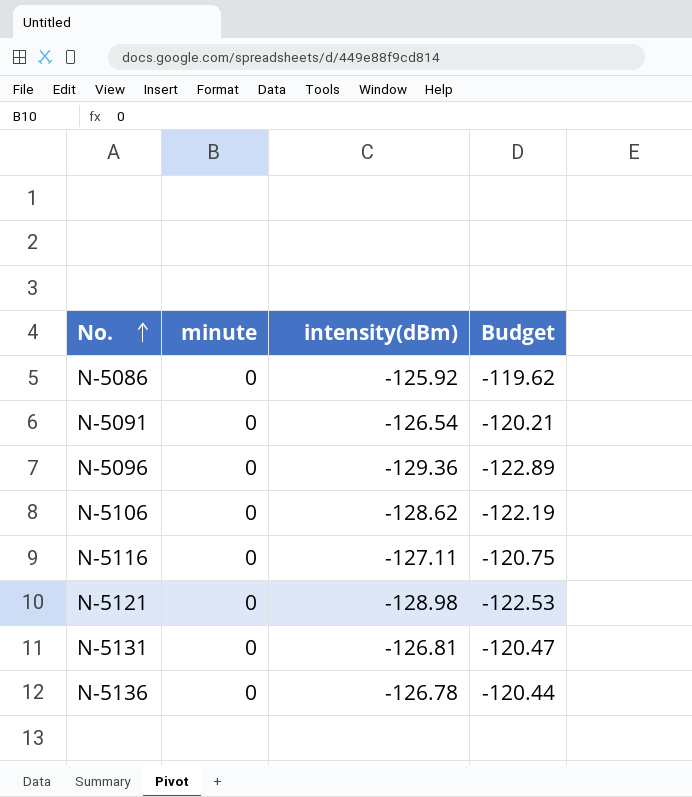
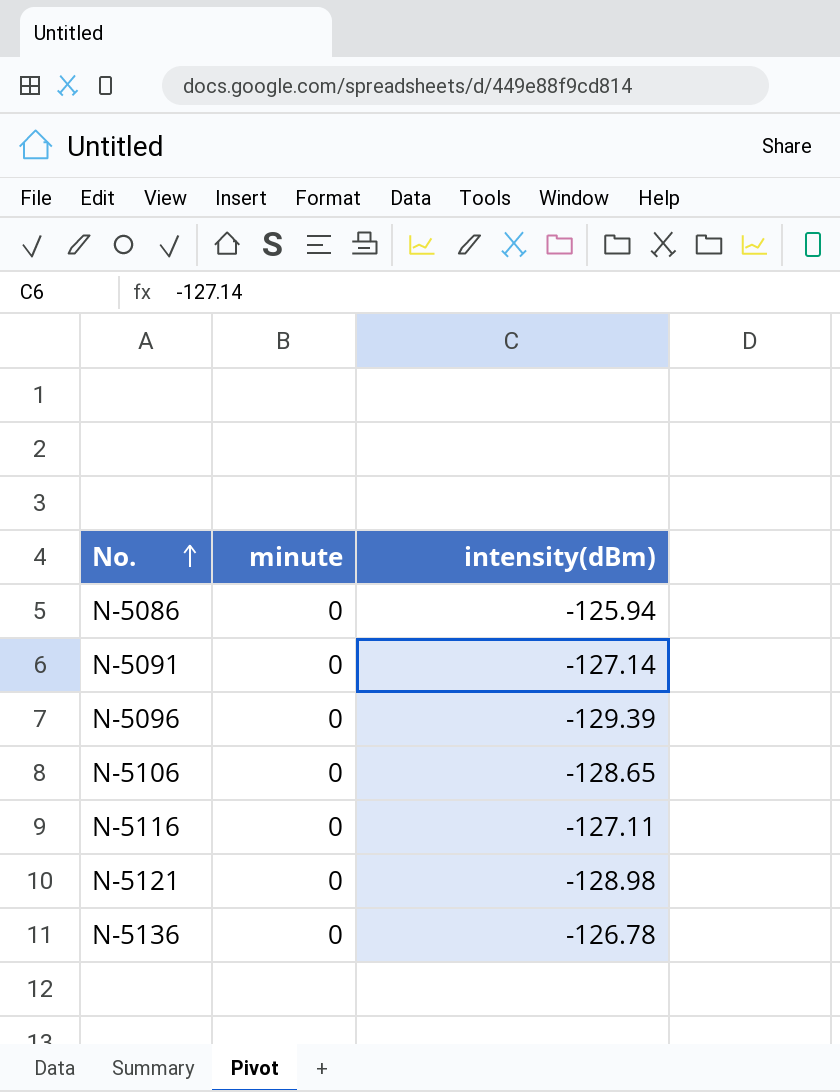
column Budget | formula: [intensity(dBm)] * 0.95 -> none
row N-5131: 0 | -126.81 | -120.47 -> none
N-5086 | intensity(dBm): -125.92 -> -125.94
N-5091 | intensity(dBm): -126.54 -> -127.14
N-5096 | intensity(dBm): -129.36 -> -129.39
N-5106 | intensity(dBm): -128.62 -> -128.65

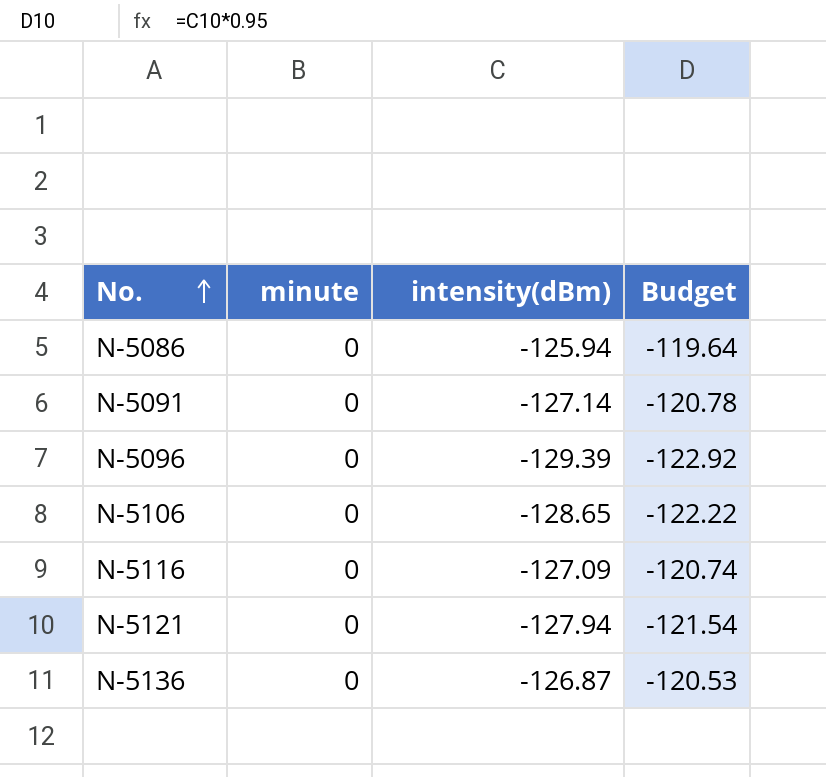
column Budget | formula: none -> [intensity(dBm)] * 0.95
N-5116 | intensity(dBm): -127.11 -> -127.09
N-5121 | intensity(dBm): -128.98 -> -127.94
N-5136 | intensity(dBm): -126.78 -> -126.87

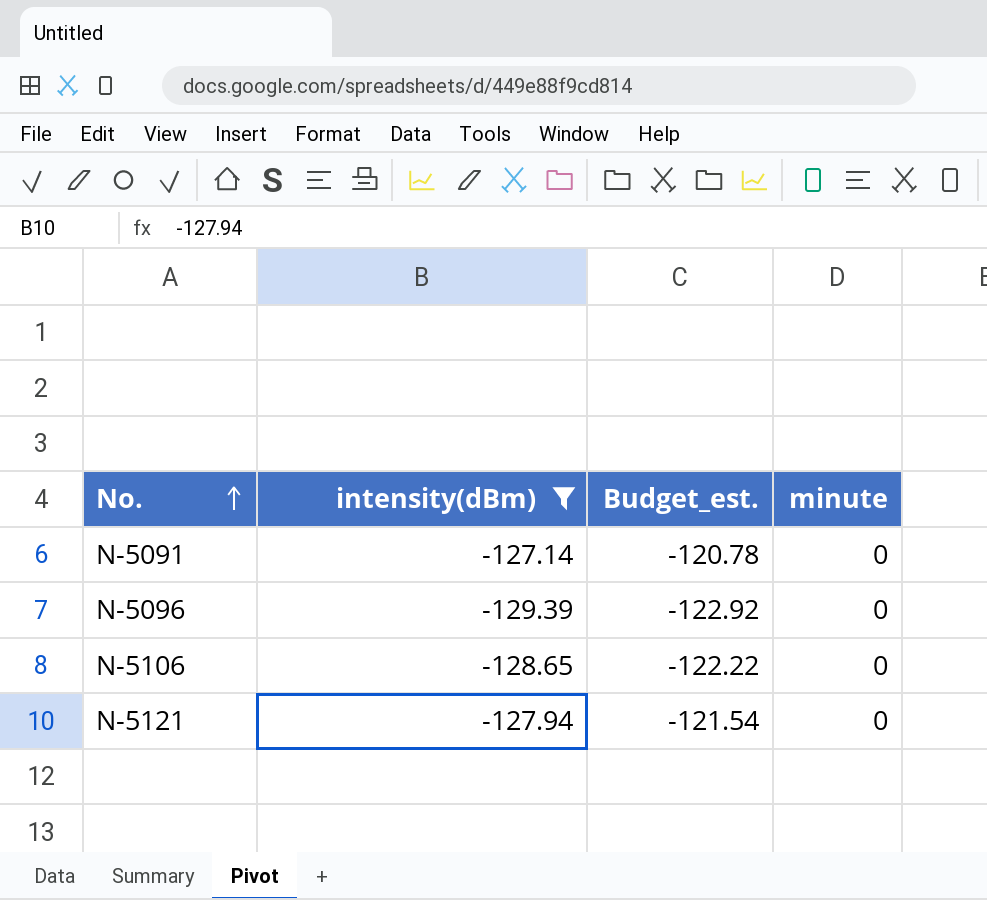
filter: none -> intensity(dBm) <= -127.14
column name: Budget -> Budget_est.
column minute | position: 2 -> 4

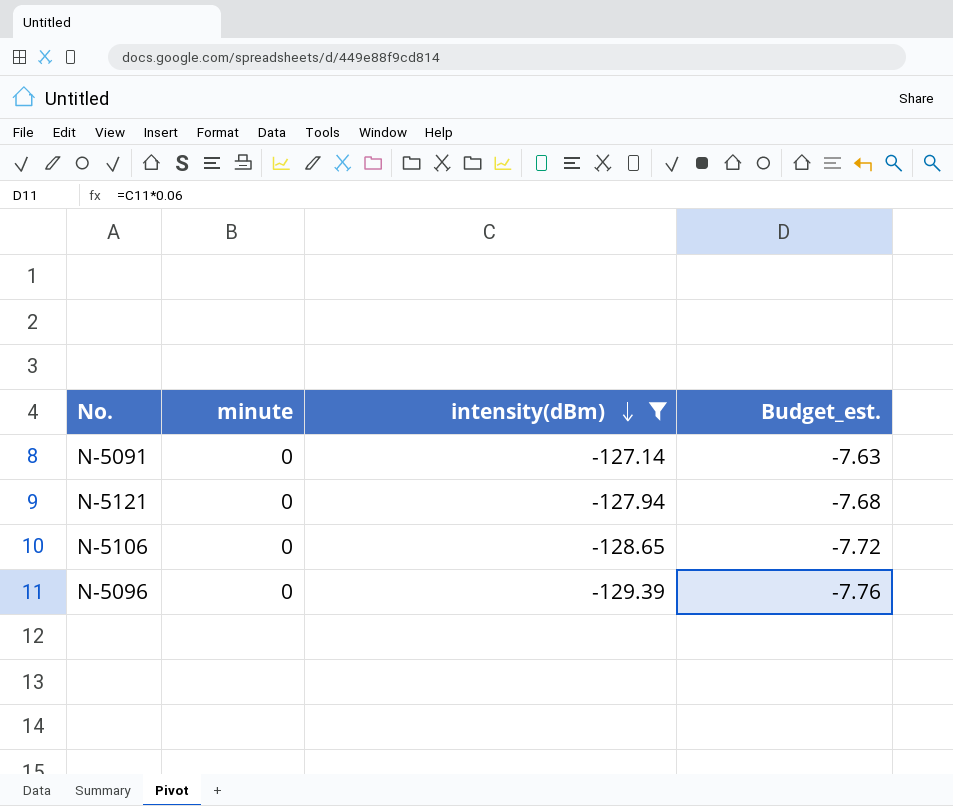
row order: No. ascending -> intensity(dBm) descending
column minute | position: 4 -> 2
column Budget_est. | formula: [intensity(dBm)] * 0.95 -> [intensity(dBm)] * 0.06

